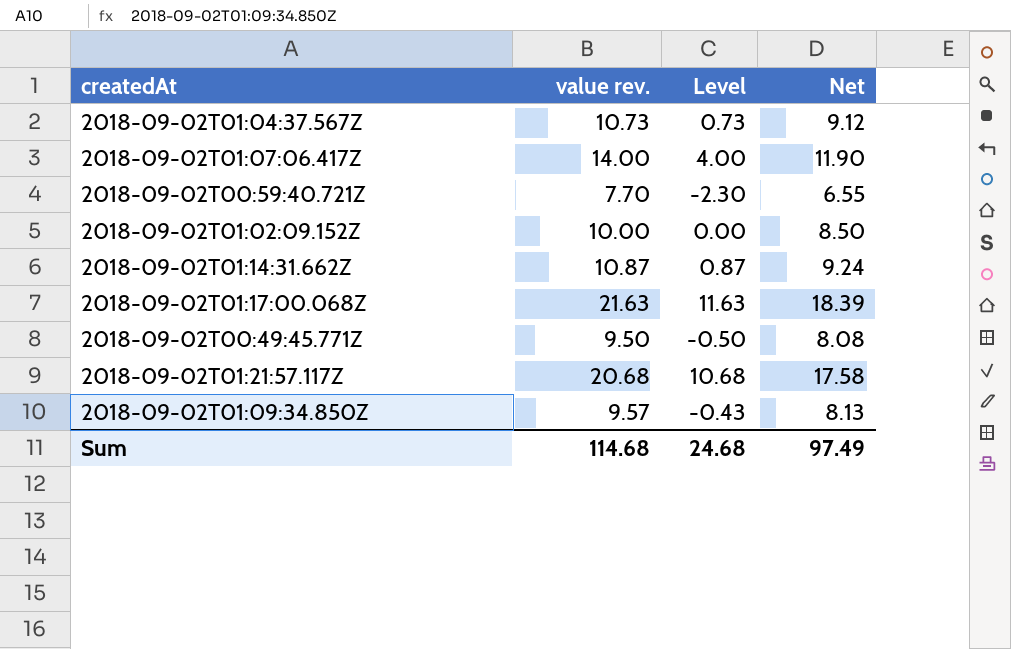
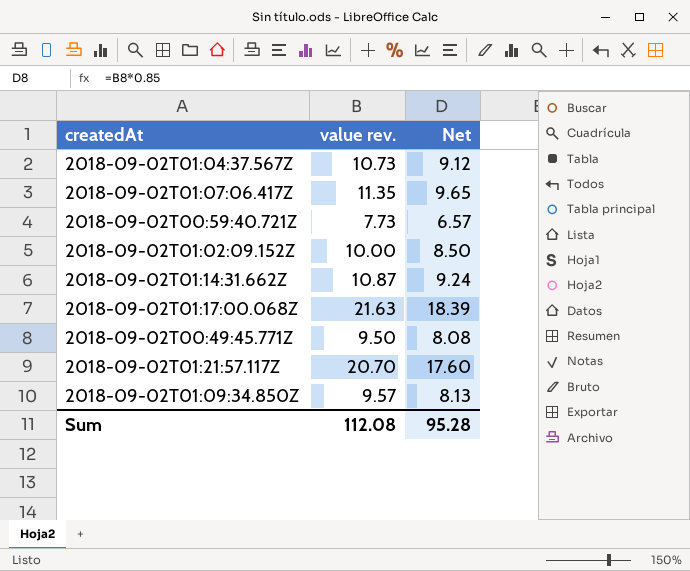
column Level | formula: [value rev.] - 10 -> none
2018-09-02T01:07:06.417Z | value rev.: 14.00 -> 11.35
2018-09-02T01:07:06.417Z | Net: 11.90 -> 9.65
2018-09-02T00:59:40.721Z | value rev.: 7.70 -> 7.73
2018-09-02T00:59:40.721Z | Net: 6.55 -> 6.57
2018-09-02T01:21:57.117Z | value rev.: 20.68 -> 20.70
2018-09-02T01:21:57.117Z | Net: 17.58 -> 17.60
Sum | value rev.: 114.68 -> 112.08
Sum | Net: 97.49 -> 95.28

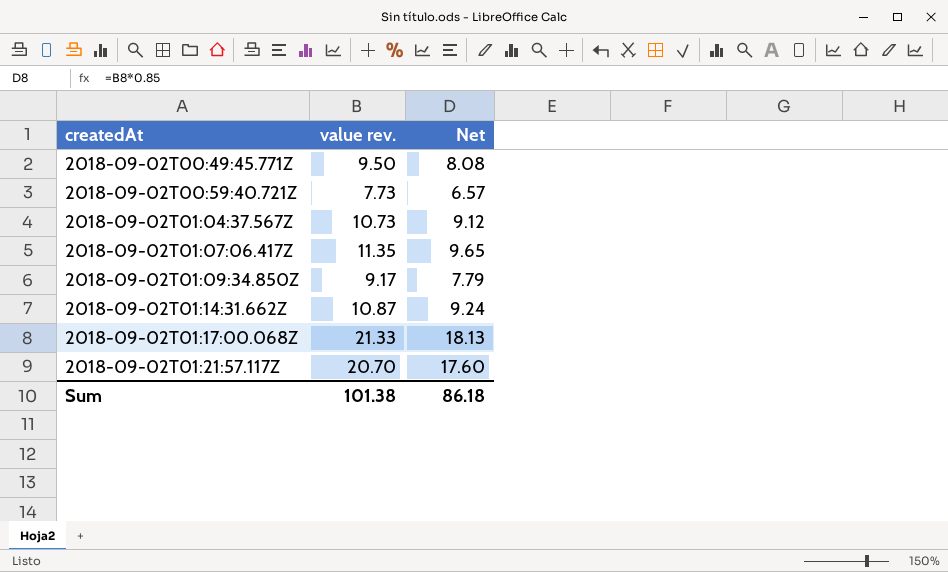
row order: none -> createdAt ascending
row 2018-09-02T01:02:09.152Z: 10.00 | 8.50 -> none
2018-09-02T01:09:34.850Z | value rev.: 9.57 -> 9.17
2018-09-02T01:09:34.850Z | Net: 8.13 -> 7.79
2018-09-02T01:17:00.068Z | value rev.: 21.63 -> 21.33
2018-09-02T01:17:00.068Z | Net: 18.39 -> 18.13
Sum | value rev.: 112.08 -> 101.38
Sum | Net: 95.28 -> 86.18

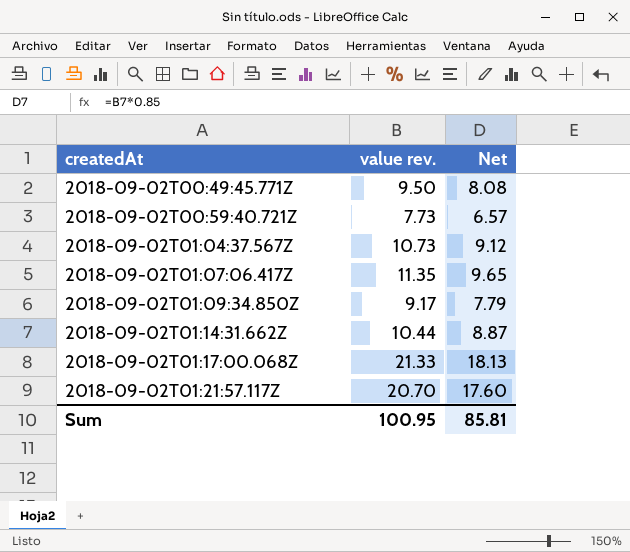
2018-09-02T01:14:31.662Z | value rev.: 10.87 -> 10.44
2018-09-02T01:14:31.662Z | Net: 9.24 -> 8.87
Sum | value rev.: 101.38 -> 100.95
Sum | Net: 86.18 -> 85.81

